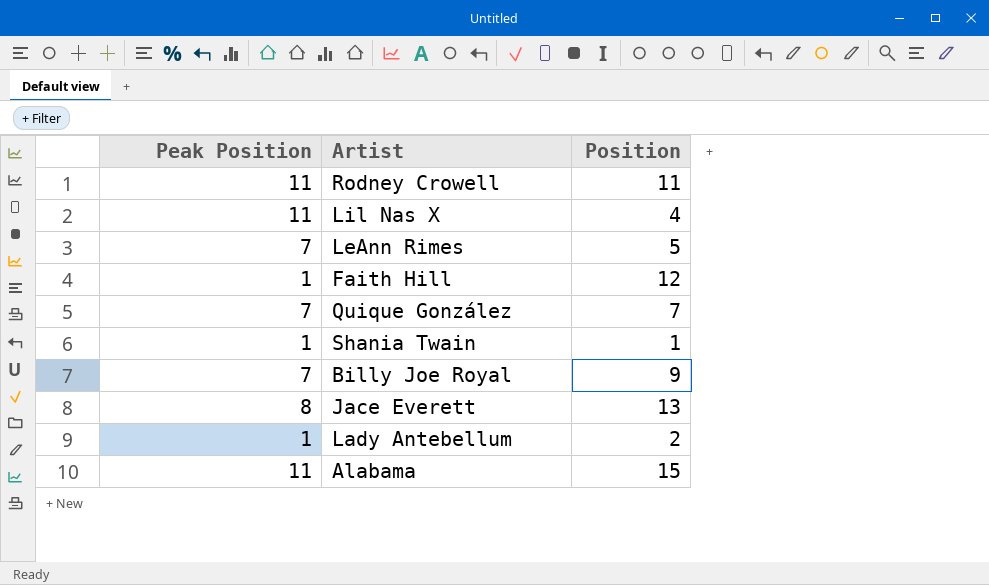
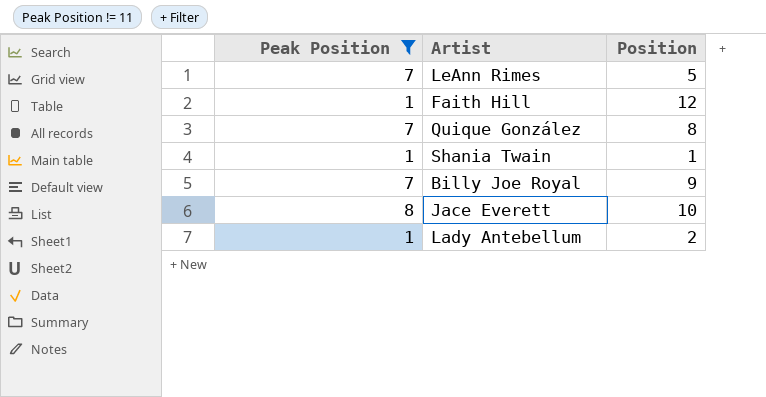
filter: none -> Peak Position != 11
Quique González | Position: 7 -> 8
Jace Everett | Position: 13 -> 10

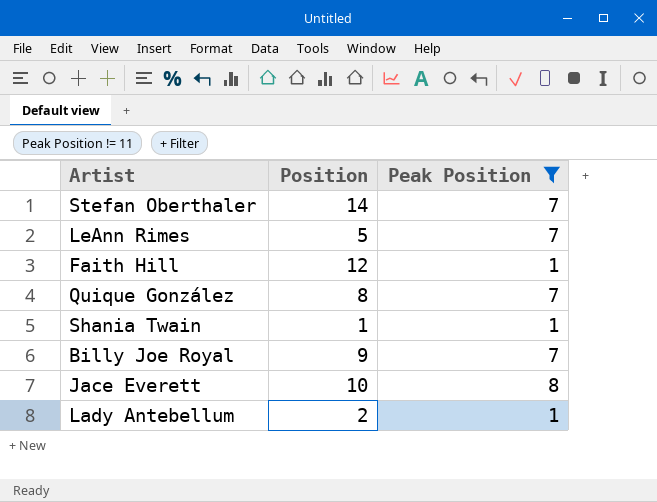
column Peak Position | position: 1 -> 3
row Stefan Oberthaler: none -> 14 | 7

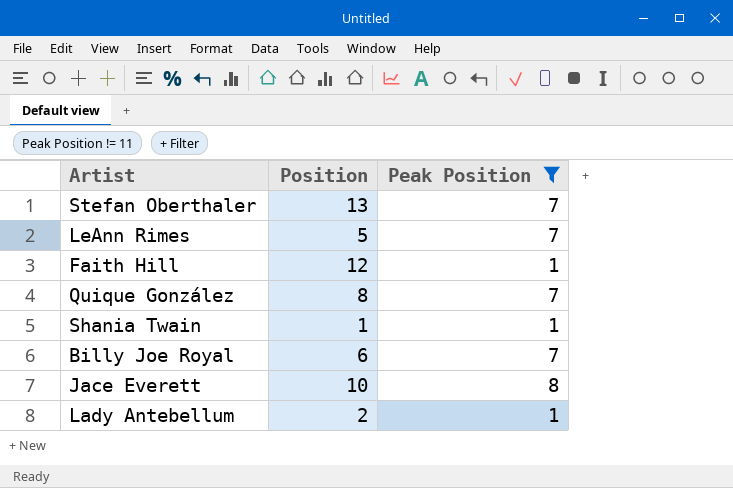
Stefan Oberthaler | Position: 14 -> 13
Billy Joe Royal | Position: 9 -> 6

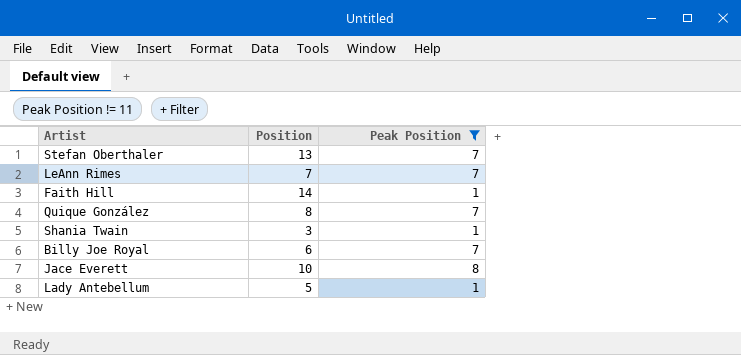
LeAnn Rimes | Position: 5 -> 7
Faith Hill | Position: 12 -> 14
Shania Twain | Position: 1 -> 3
Lady Antebellum | Position: 2 -> 5

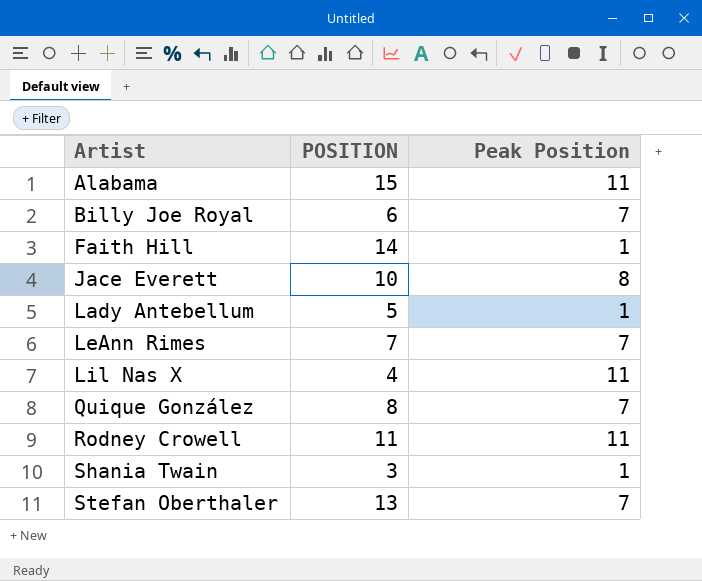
filter: Peak Position != 11 -> none
row order: none -> Artist ascending
column name: Position -> POSITION

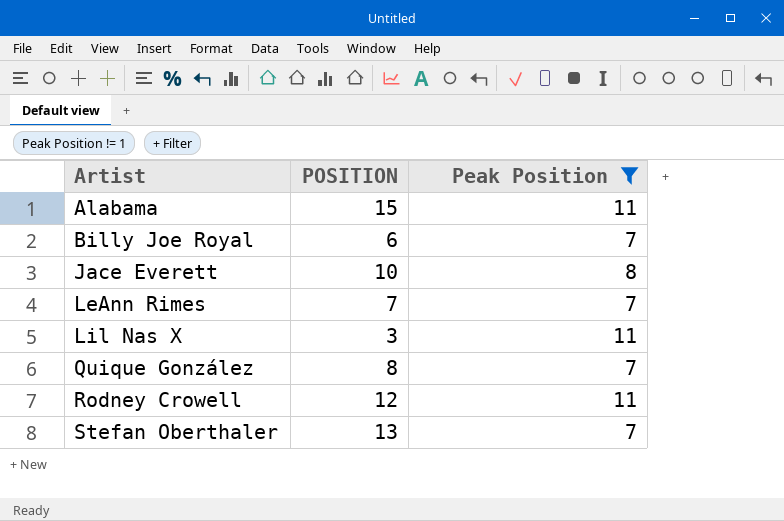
filter: none -> Peak Position != 1
Lil Nas X | POSITION: 4 -> 3
Rodney Crowell | POSITION: 11 -> 12

